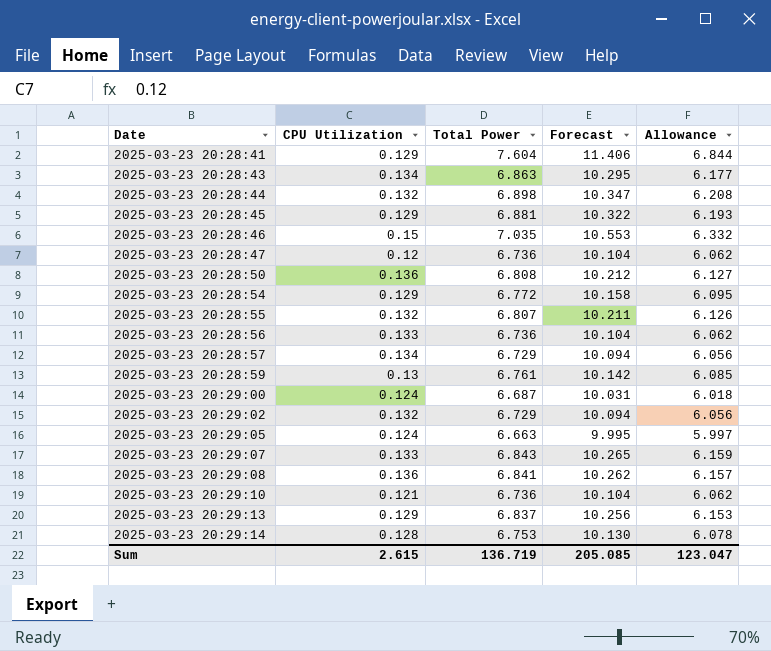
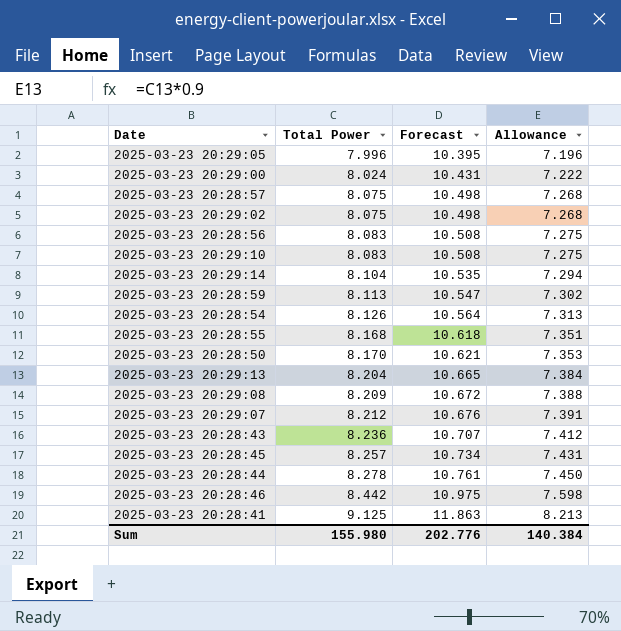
row order: Date ascending -> Total Power ascending
column CPU Utilization | position: 2 -> none
column Forecast | formula: [Total Power] * 1.5 -> [Total Power] * 1.3
row 2025-03-23 20:28:47: 0.12 | 6.736 | 10.104 | 6.062 -> none
2025-03-23 20:29:05 | Total Power: 6.663 -> 7.996
2025-03-23 20:29:05 | Allowance: 5.997 -> 7.196
2025-03-23 20:29:00 | Total Power: 6.687 -> 8.024
2025-03-23 20:29:00 | Allowance: 6.018 -> 7.222
2025-03-23 20:28:57 | Total Power: 6.729 -> 8.075
2025-03-23 20:28:57 | Allowance: 6.056 -> 7.268
2025-03-23 20:29:02 | Total Power: 6.729 -> 8.075
2025-03-23 20:29:02 | Allowance: 6.056 -> 7.268
2025-03-23 20:28:56 | Total Power: 6.736 -> 8.083
2025-03-23 20:28:56 | Allowance: 6.062 -> 7.275
2025-03-23 20:29:10 | Total Power: 6.736 -> 8.083
2025-03-23 20:29:10 | Allowance: 6.062 -> 7.275
2025-03-23 20:29:14 | Total Power: 6.753 -> 8.104
2025-03-23 20:29:14 | Allowance: 6.078 -> 7.294
2025-03-23 20:28:59 | Total Power: 6.761 -> 8.113
2025-03-23 20:28:59 | Allowance: 6.085 -> 7.302
2025-03-23 20:28:54 | Total Power: 6.772 -> 8.126
2025-03-23 20:28:54 | Allowance: 6.095 -> 7.313
2025-03-23 20:28:55 | Total Power: 6.807 -> 8.168
2025-03-23 20:28:55 | Allowance: 6.126 -> 7.351
2025-03-23 20:28:50 | Total Power: 6.808 -> 8.170
2025-03-23 20:28:50 | Allowance: 6.127 -> 7.353
2025-03-23 20:29:13 | Total Power: 6.837 -> 8.204
2025-03-23 20:29:13 | Allowance: 6.153 -> 7.384
2025-03-23 20:29:08 | Total Power: 6.841 -> 8.209
2025-03-23 20:29:08 | Allowance: 6.157 -> 7.388
2025-03-23 20:29:07 | Total Power: 6.843 -> 8.212
2025-03-23 20:29:07 | Allowance: 6.159 -> 7.391
2025-03-23 20:28:43 | Total Power: 6.863 -> 8.236
2025-03-23 20:28:43 | Allowance: 6.177 -> 7.412
2025-03-23 20:28:45 | Total Power: 6.881 -> 8.257
2025-03-23 20:28:45 | Allowance: 6.193 -> 7.431
2025-03-23 20:28:44 | Total Power: 6.898 -> 8.278
2025-03-23 20:28:44 | Allowance: 6.208 -> 7.450
2025-03-23 20:28:46 | Total Power: 7.035 -> 8.442
2025-03-23 20:28:46 | Allowance: 6.332 -> 7.598
2025-03-23 20:28:41 | Total Power: 7.604 -> 9.125
2025-03-23 20:28:41 | Allowance: 6.844 -> 8.213
Sum | Total Power: 136.719 -> 155.980
Sum | Forecast: 205.085 -> 202.776
Sum | Allowance: 123.047 -> 140.384

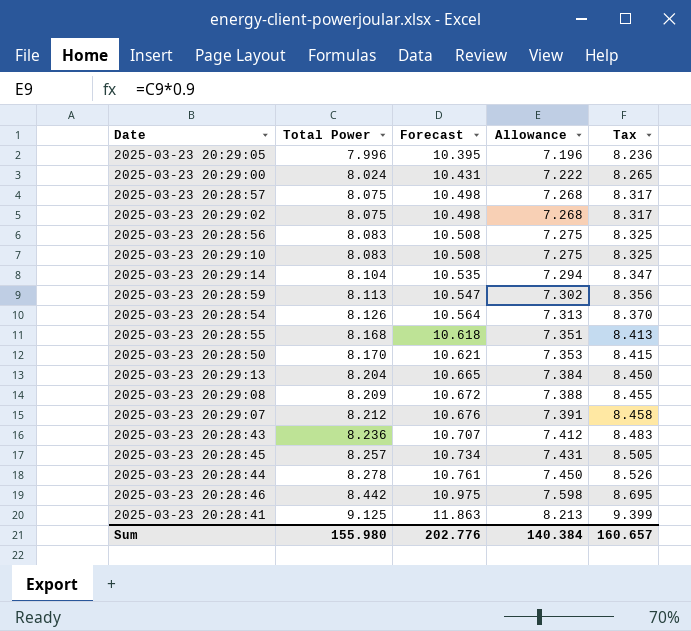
column Tax | formula: none -> [Total Power] * 1.03

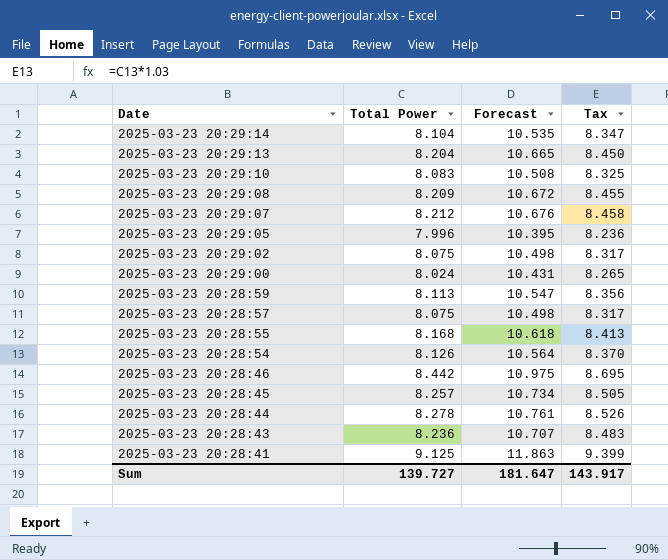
row order: Total Power ascending -> Date descending
column Allowance | formula: [Total Power] * 0.9 -> none
row 2025-03-23 20:28:56: 8.083 | 10.508 | 7.275 | 8.325 -> none
row 2025-03-23 20:28:50: 8.170 | 10.621 | 7.353 | 8.415 -> none
Sum | Total Power: 155.980 -> 139.727
Sum | Forecast: 202.776 -> 181.647
Sum | Tax: 160.657 -> 143.917

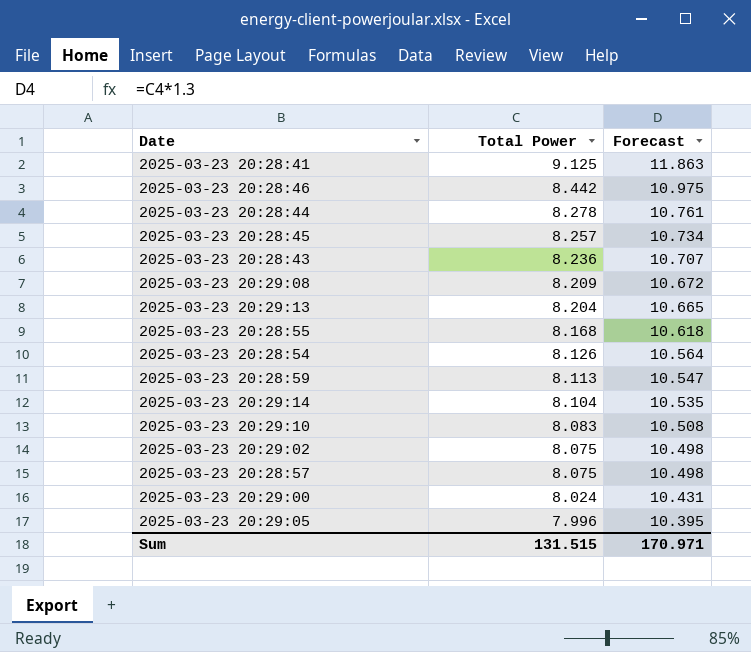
row order: Date descending -> Total Power descending
column Tax | formula: [Total Power] * 1.03 -> none
row 2025-03-23 20:29:07: 8.212 | 10.676 | 8.458 -> none
Sum | Total Power: 139.727 -> 131.515
Sum | Forecast: 181.647 -> 170.971

